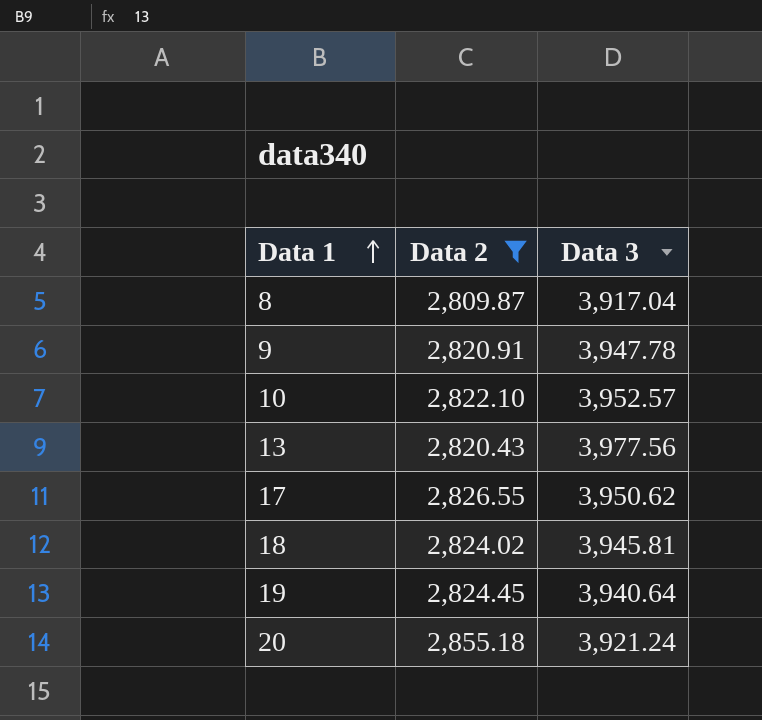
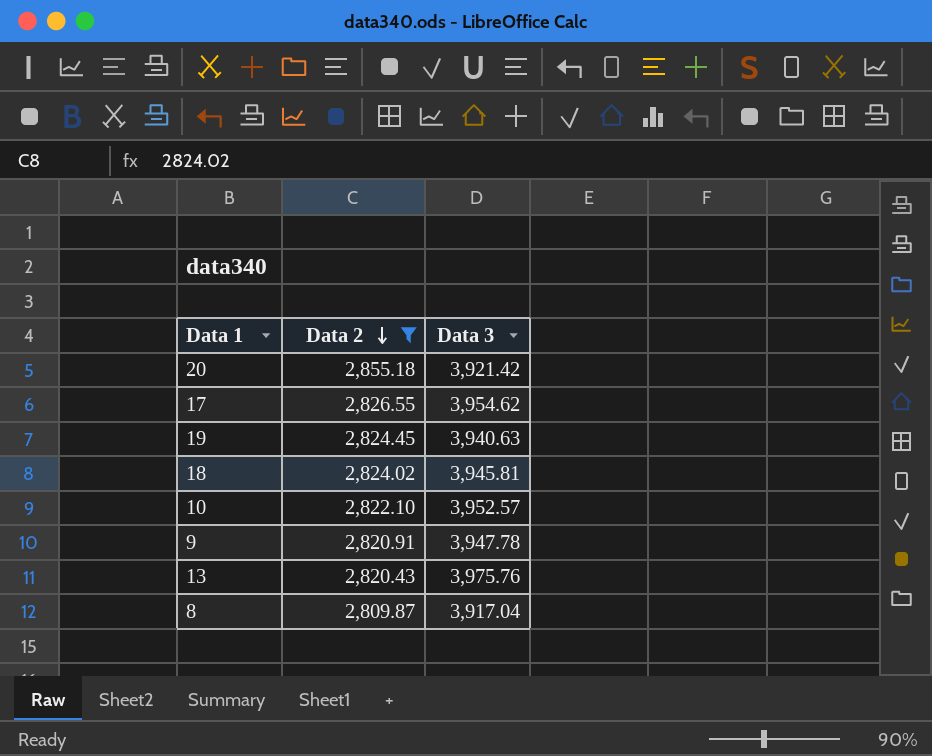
row order: Data 1 ascending -> Data 2 descending
20 | Data 3: 3,921.24 -> 3,921.42
17 | Data 3: 3,950.62 -> 3,954.62
19 | Data 3: 3,940.64 -> 3,940.63
13 | Data 3: 3,977.56 -> 3,975.76

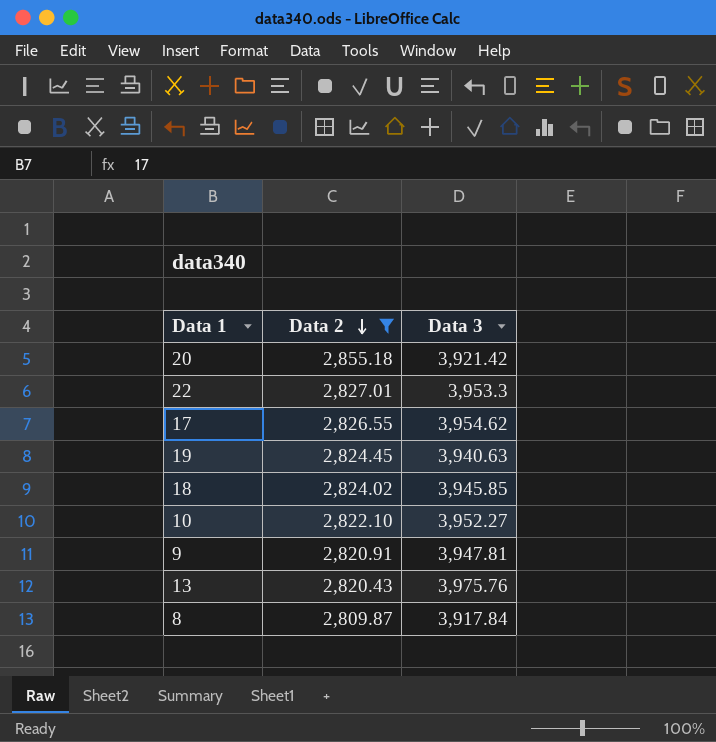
row 22: none -> 2,827.01 | 3,953.3
18 | Data 3: 3,945.81 -> 3,945.85
10 | Data 3: 3,952.57 -> 3,952.27
9 | Data 3: 3,947.78 -> 3,947.81
8 | Data 3: 3,917.04 -> 3,917.84

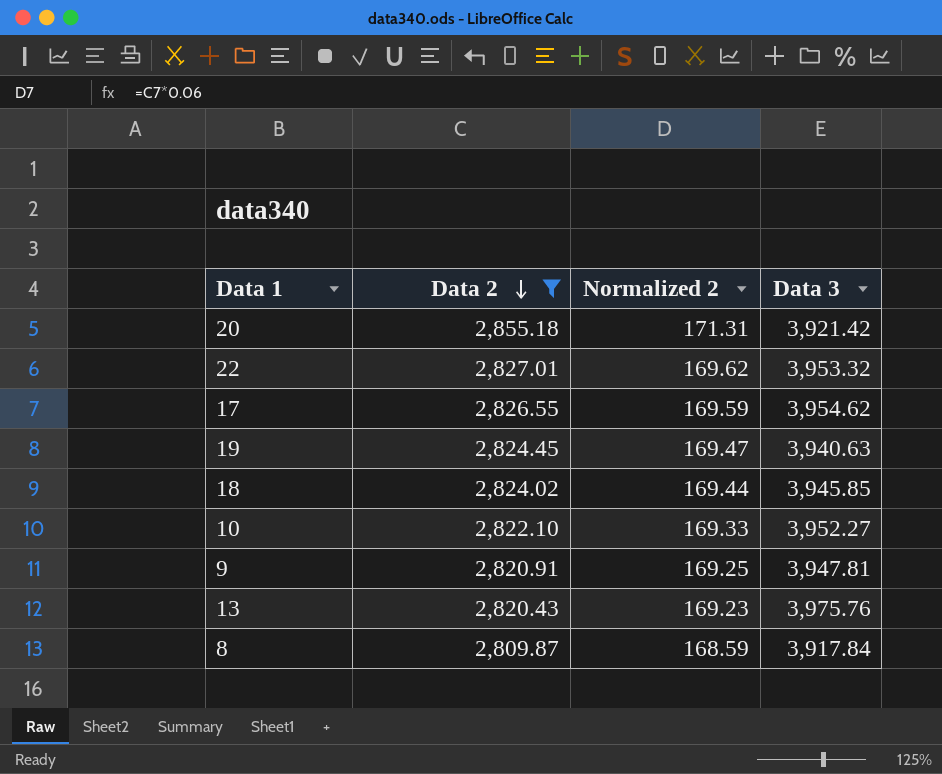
column Normalized 2 | formula: none -> [Data 2] * 0.06
22 | Data 3: 3,953.3 -> 3,953.32

